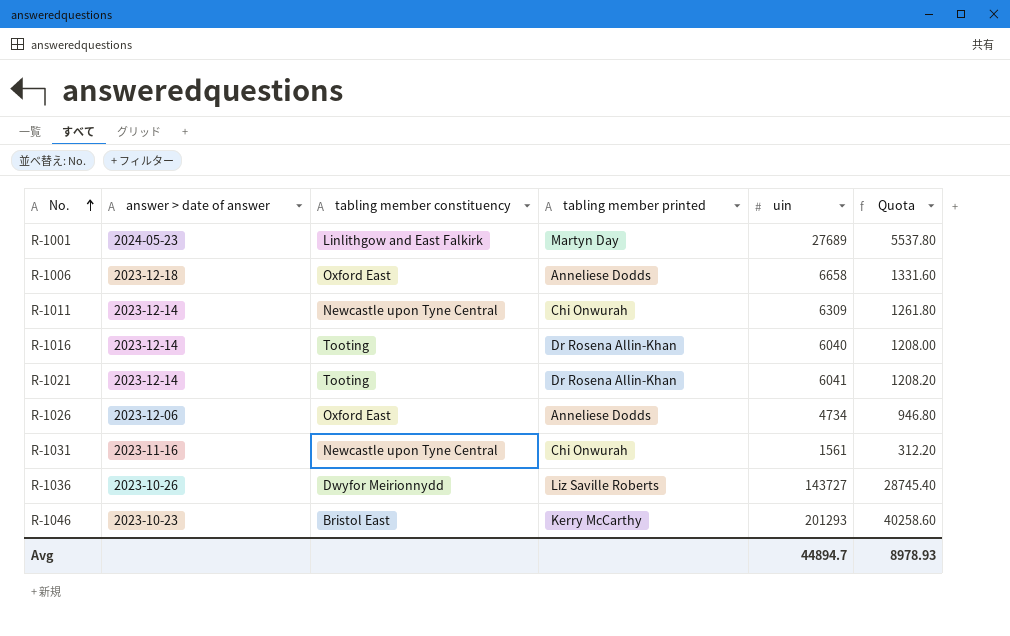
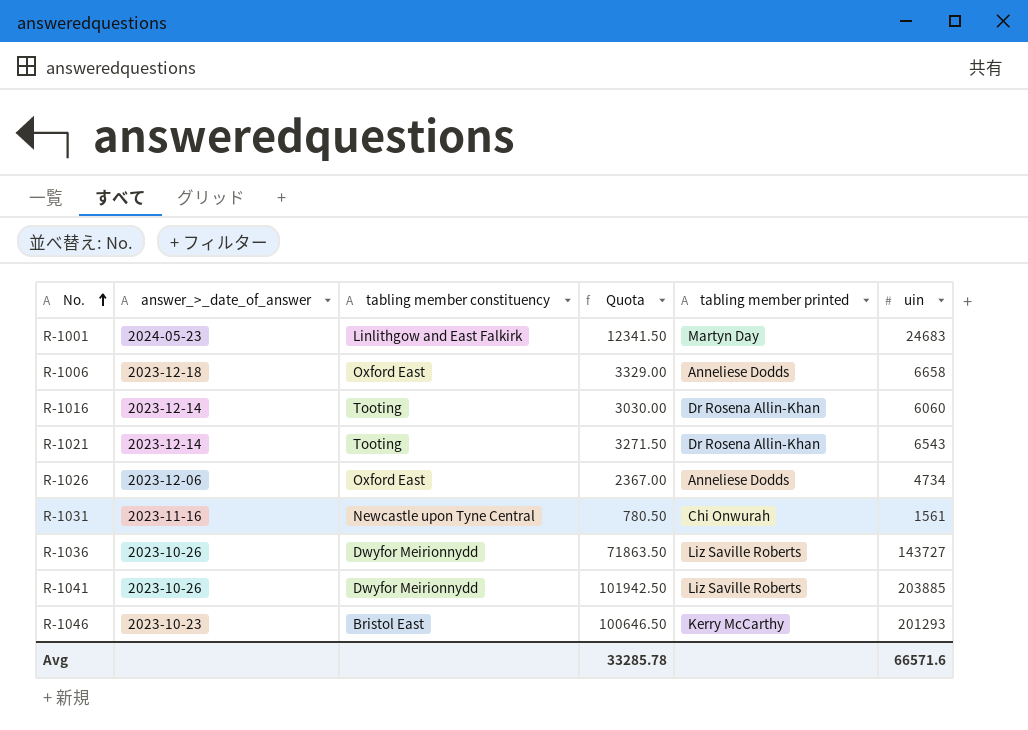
column name: answer > date of answer -> answer_>_date_of_answer
column Quota | formula: [uin] * 0.2 -> [uin] * 0.5
column Quota | position: 6 -> 4
row R-1011: 2023-12-14 | Newcastle upon Tyne Central | Chi Onwurah | 6309 | 1261.80 -> none
R-1001 | uin: 27689 -> 24683
R-1016 | uin: 6040 -> 6060
R-1021 | uin: 6041 -> 6543
row R-1041: none -> 2023-10-26 | Dwyfor Meirionnydd | 101942.50 | Liz Saville Roberts | 203885
Avg | Quota: 8978.93 -> 33285.78
Avg | uin: 44894.7 -> 66571.6

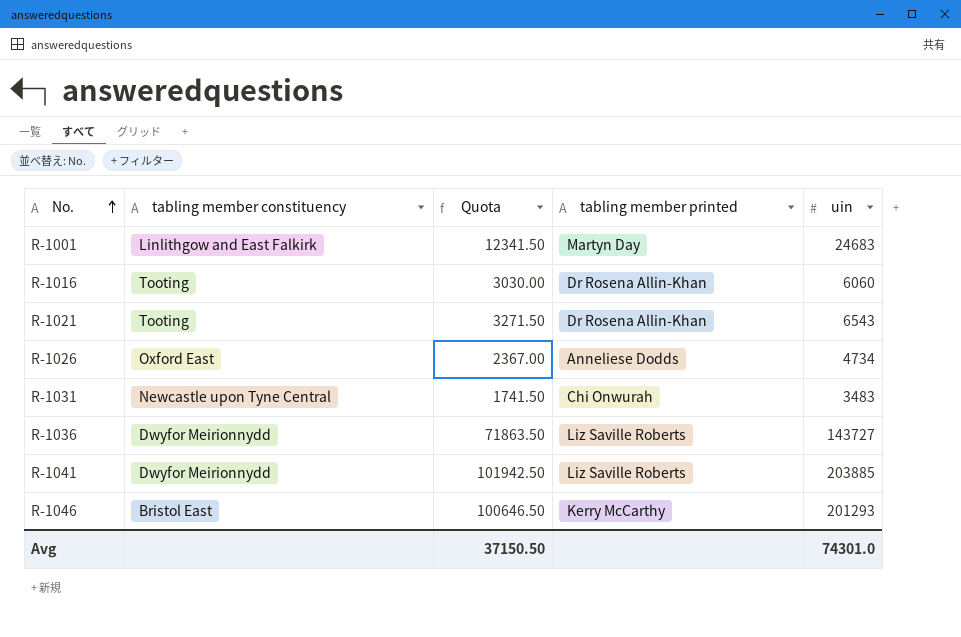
column answer_>_date_of_answer | position: 2 -> none
row R-1006: 2023-12-18 | Oxford East | 3329.00 | Anneliese Dodds | 6658 -> none
R-1031 | Quota: 780.50 -> 1741.50
R-1031 | uin: 1561 -> 3483
Avg | Quota: 33285.78 -> 37150.50
Avg | uin: 66571.6 -> 74301.0

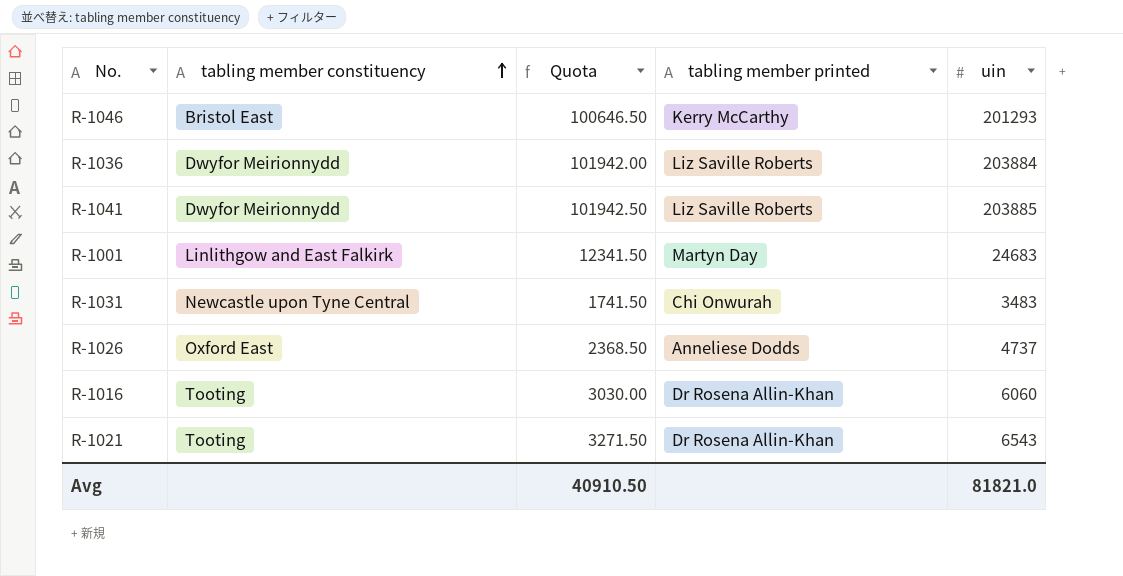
row order: No. ascending -> tabling member constituency ascending
R-1036 | Quota: 71863.50 -> 101942.00
R-1036 | uin: 143727 -> 203884
R-1026 | Quota: 2367.00 -> 2368.50
R-1026 | uin: 4734 -> 4737
Avg | Quota: 37150.50 -> 40910.50
Avg | uin: 74301.0 -> 81821.0

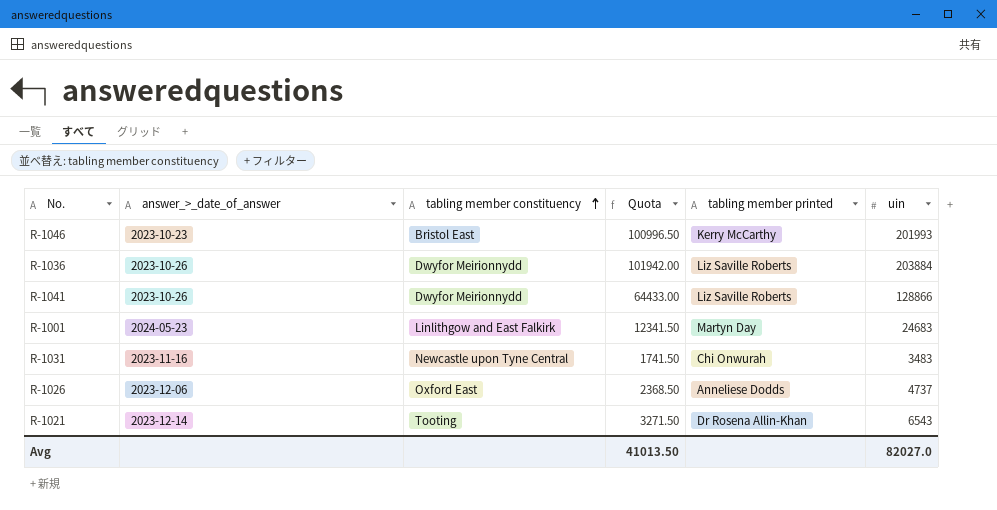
column answer_>_date_of_answer | position: none -> 2
row R-1016: Tooting | 3030.00 | Dr Rosena Allin-Khan | 6060 -> none
R-1046 | Quota: 100646.50 -> 100996.50
R-1046 | uin: 201293 -> 201993
R-1041 | Quota: 101942.50 -> 64433.00
R-1041 | uin: 203885 -> 128866
Avg | Quota: 40910.50 -> 41013.50
Avg | uin: 81821.0 -> 82027.0

